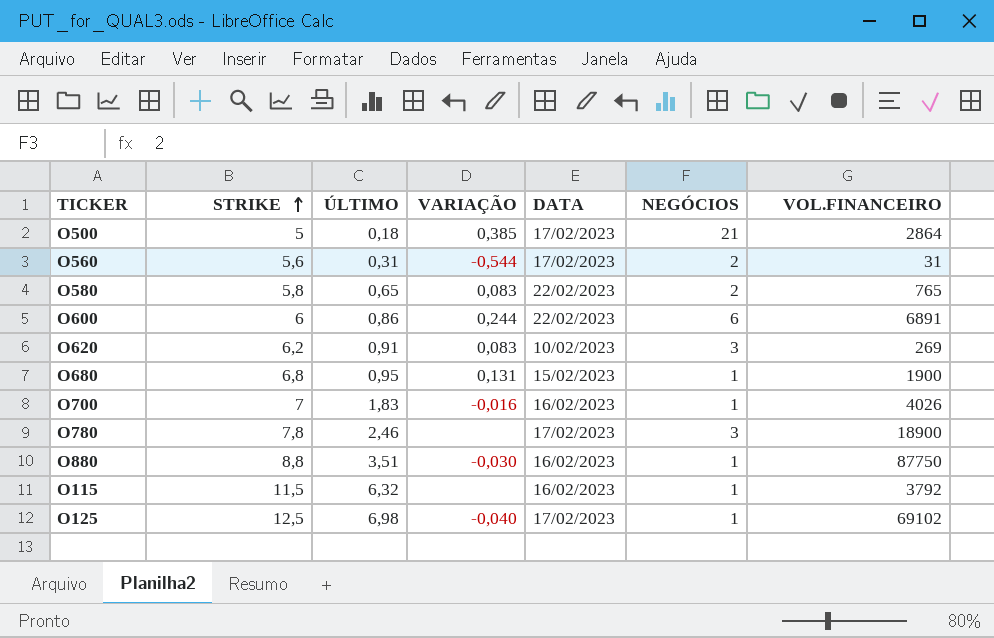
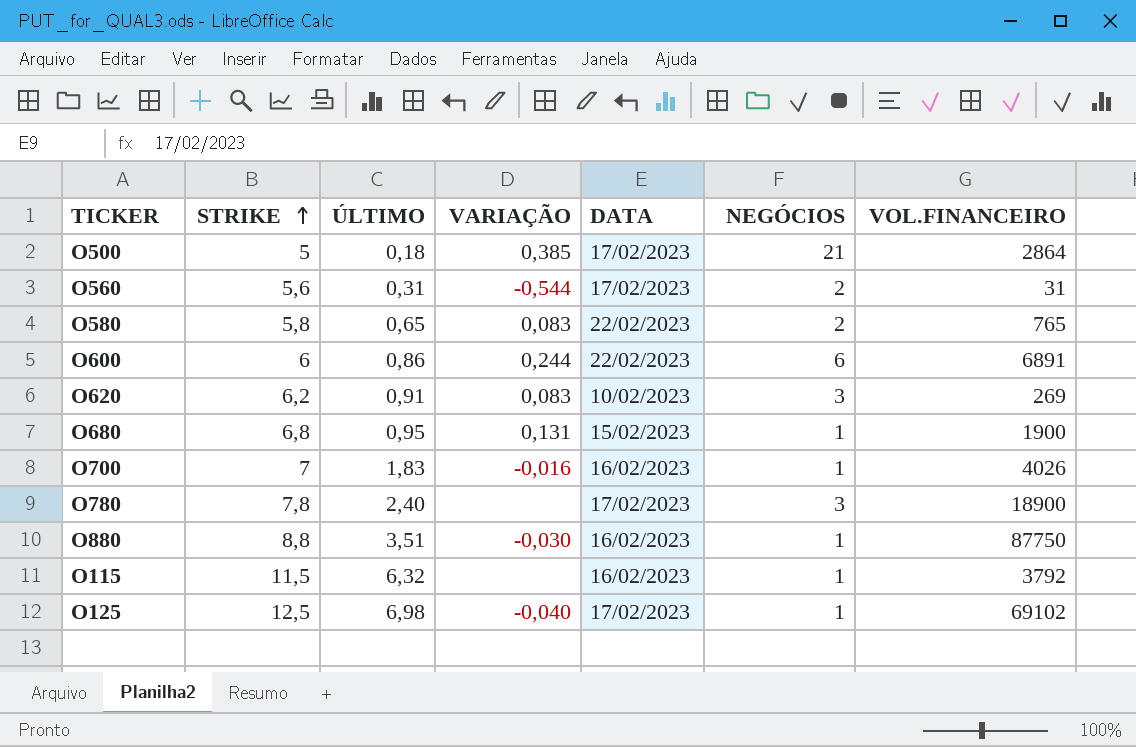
O780 | ÚLTIMO: 2,46 -> 2,40

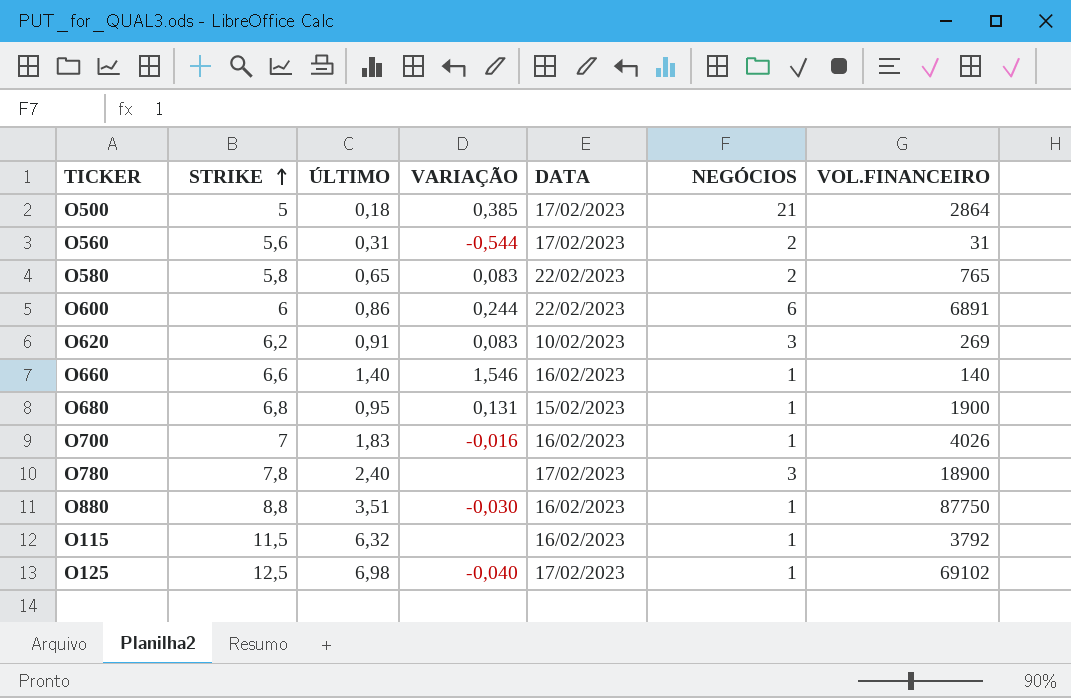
row O660: none -> 6,6 | 1,40 | 1,546 | 16/02/2023 | 1 | 140

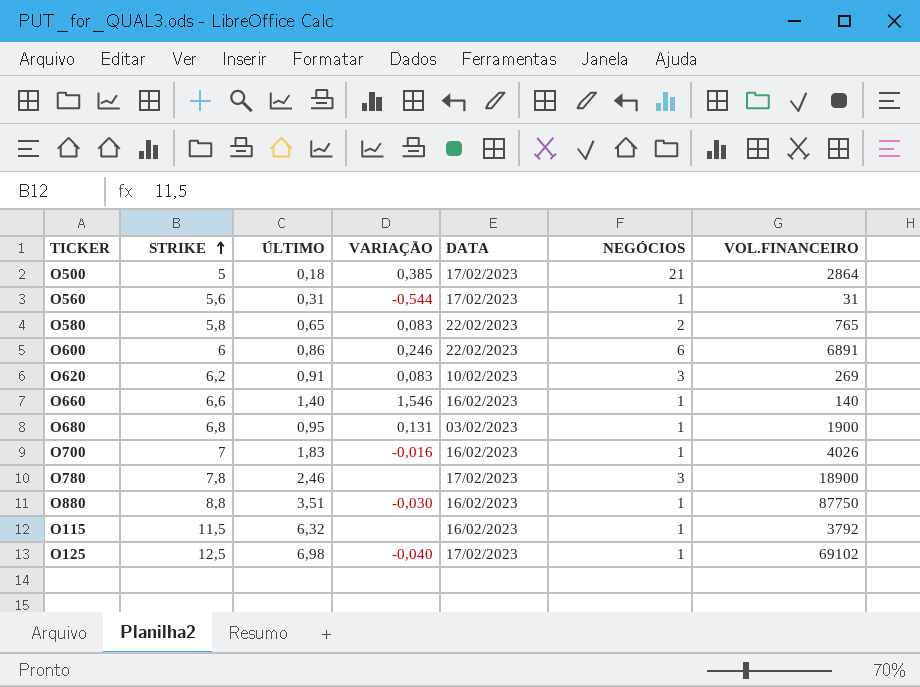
O560 | NEGÓCIOS: 2 -> 1
O600 | VARIAÇÃO: 0,244 -> 0,246
O680 | DATA: 15/02/2023 -> 03/02/2023
O780 | ÚLTIMO: 2,40 -> 2,46

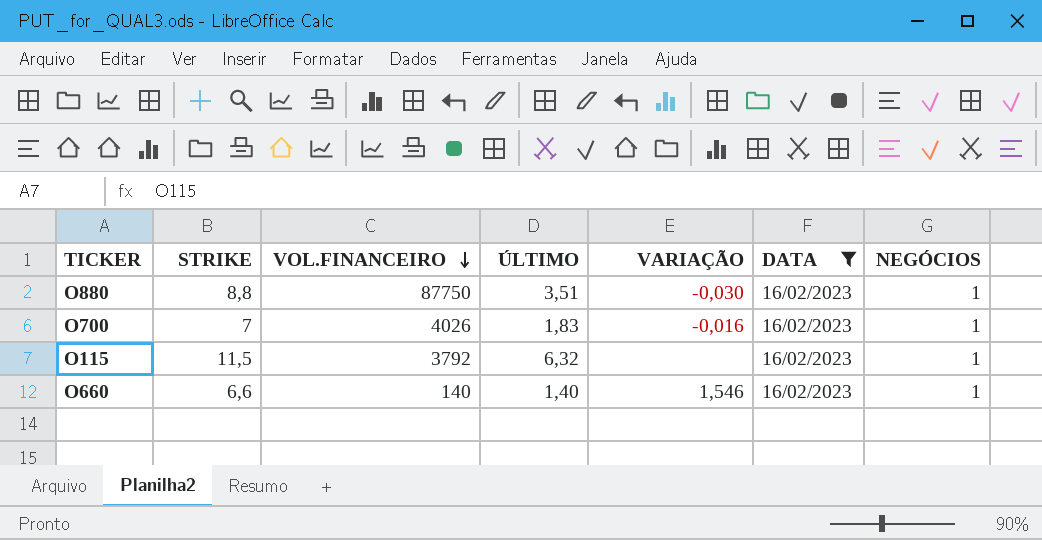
filter: none -> DATA = 16/02/2023
row order: STRIKE ascending -> VOL.FINANCEIRO descending
column VOL.FINANCEIRO | position: 7 -> 3

